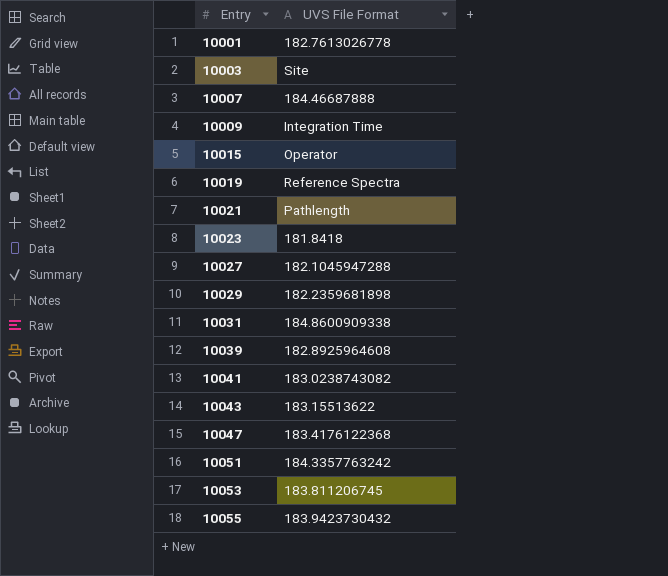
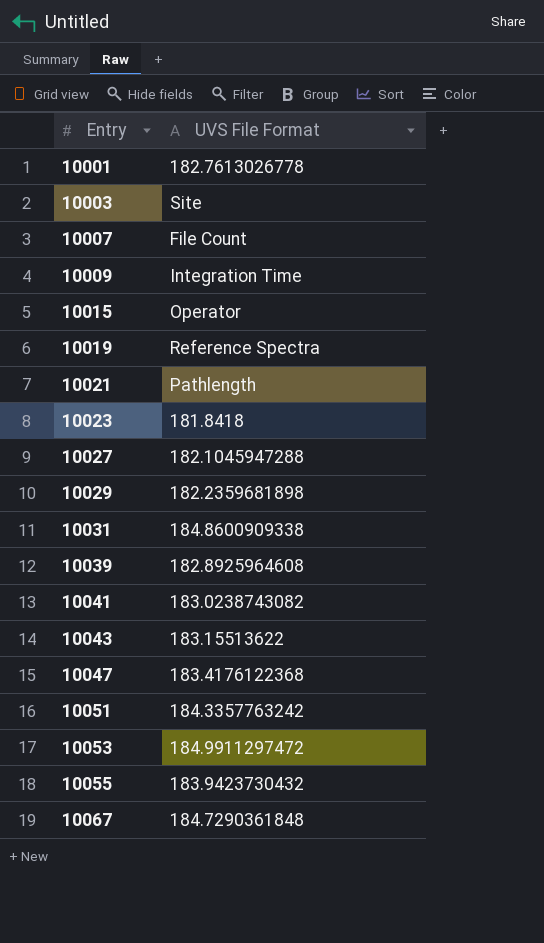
10007 | UVS File Format: 184.46687888 -> File Count
10053 | UVS File Format: 183.811206745 -> 184.9911297472
row 10067: none -> 184.7290361848

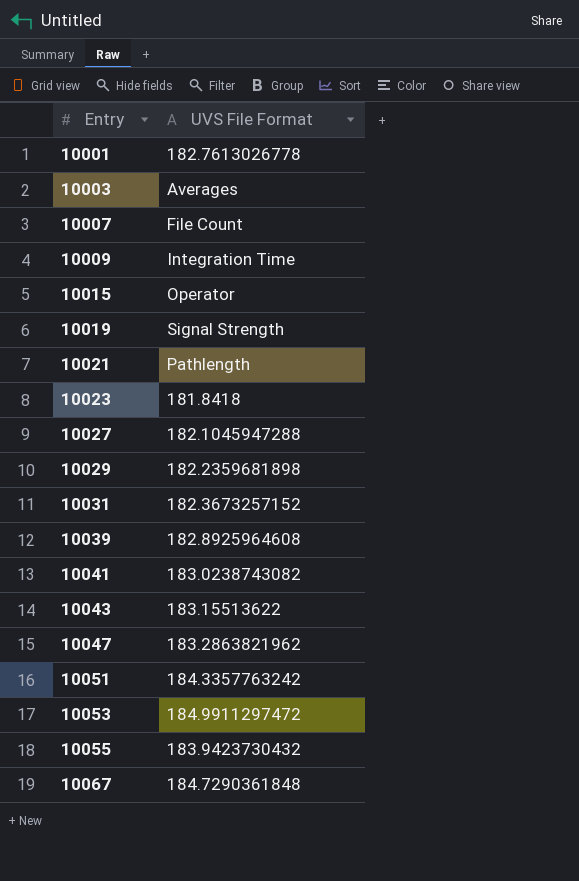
10003 | UVS File Format: Site -> Averages
10019 | UVS File Format: Reference Spectra -> Signal Strength
10031 | UVS File Format: 184.8600909338 -> 182.3673257152
10047 | UVS File Format: 183.4176122368 -> 183.2863821962

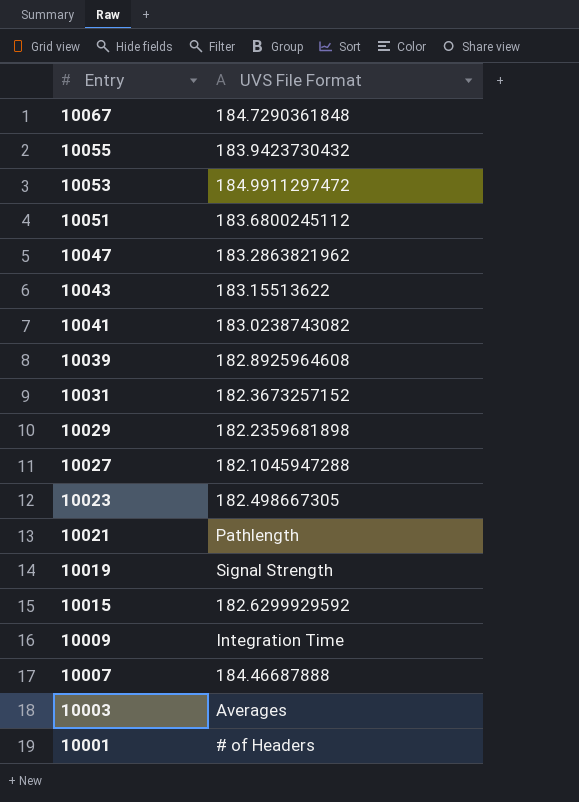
row order: Entry ascending -> Entry descending
10051 | UVS File Format: 184.3357763242 -> 183.6800245112
10023 | UVS File Format: 181.8418 -> 182.498667305
10015 | UVS File Format: Operator -> 182.6299929592
10007 | UVS File Format: File Count -> 184.46687888
10001 | UVS File Format: 182.7613026778 -> # of Headers

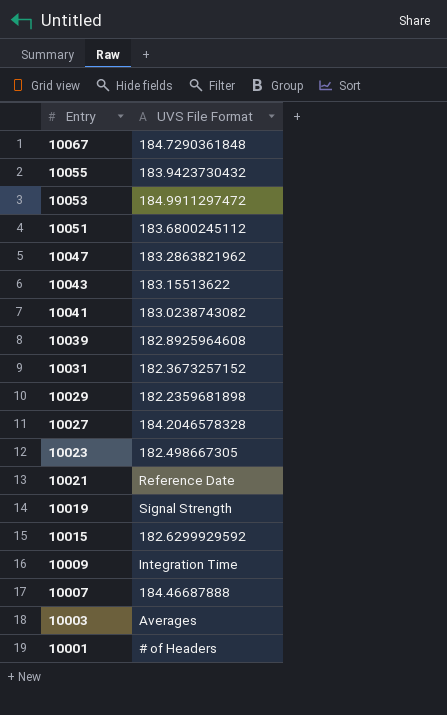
10027 | UVS File Format: 182.1045947288 -> 184.2046578328
10021 | UVS File Format: Pathlength -> Reference Date

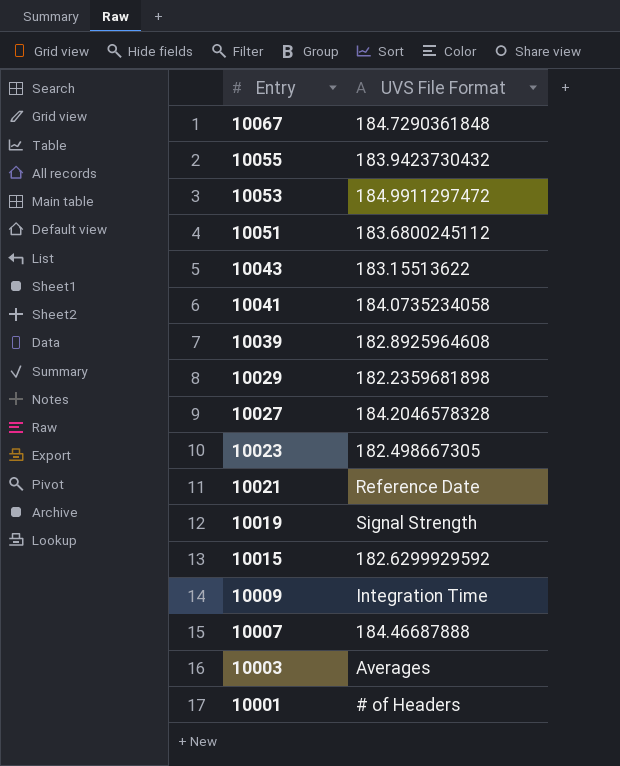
row 10047: 183.2863821962 -> none
row 10031: 182.3673257152 -> none
10041 | UVS File Format: 183.0238743082 -> 184.0735234058

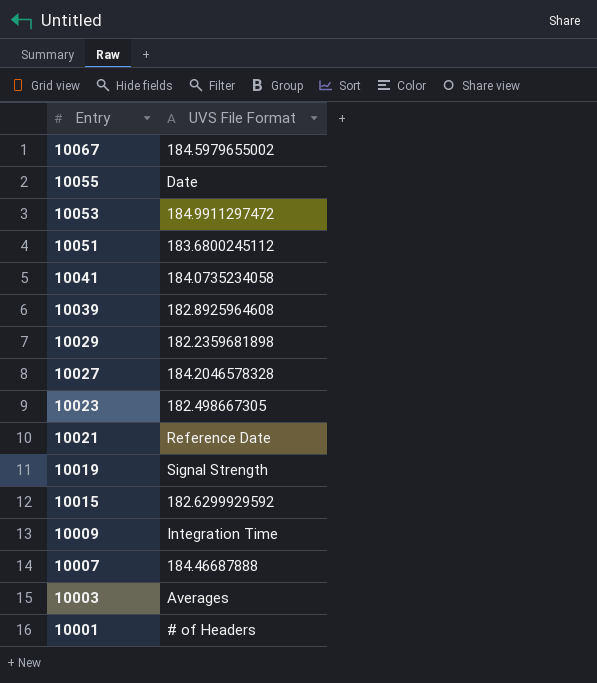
row 10043: 183.15513622 -> none
10067 | UVS File Format: 184.7290361848 -> 184.5979655002
10055 | UVS File Format: 183.9423730432 -> Date

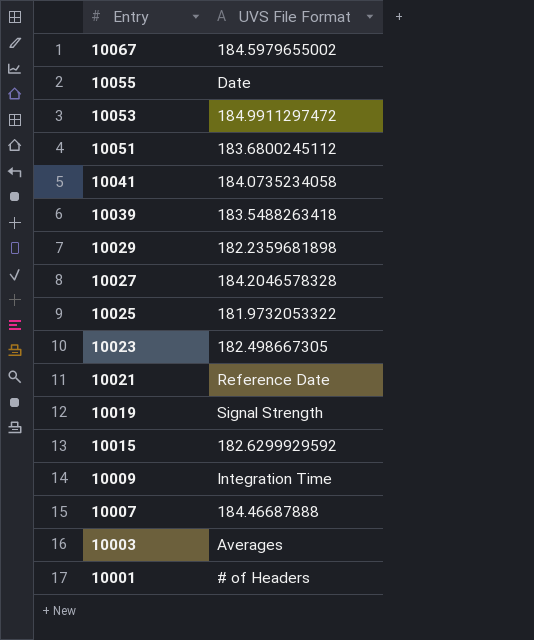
10039 | UVS File Format: 182.8925964608 -> 183.5488263418
row 10025: none -> 181.9732053322

